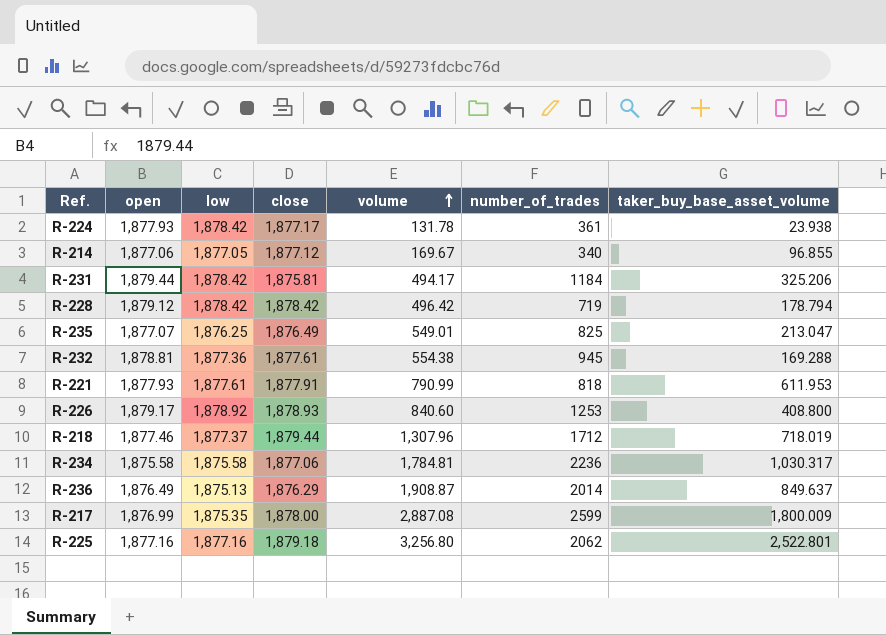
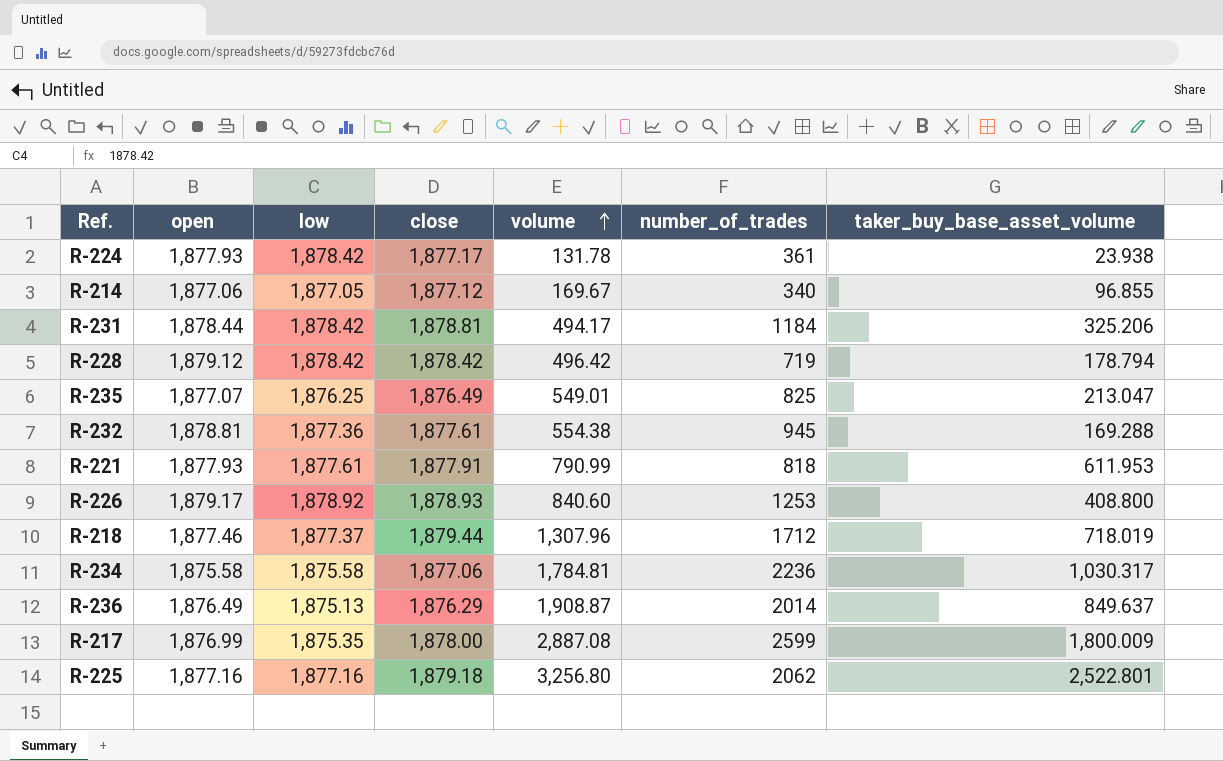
R-231 | open: 1,879.44 -> 1,878.44
R-231 | close: 1,875.81 -> 1,878.81

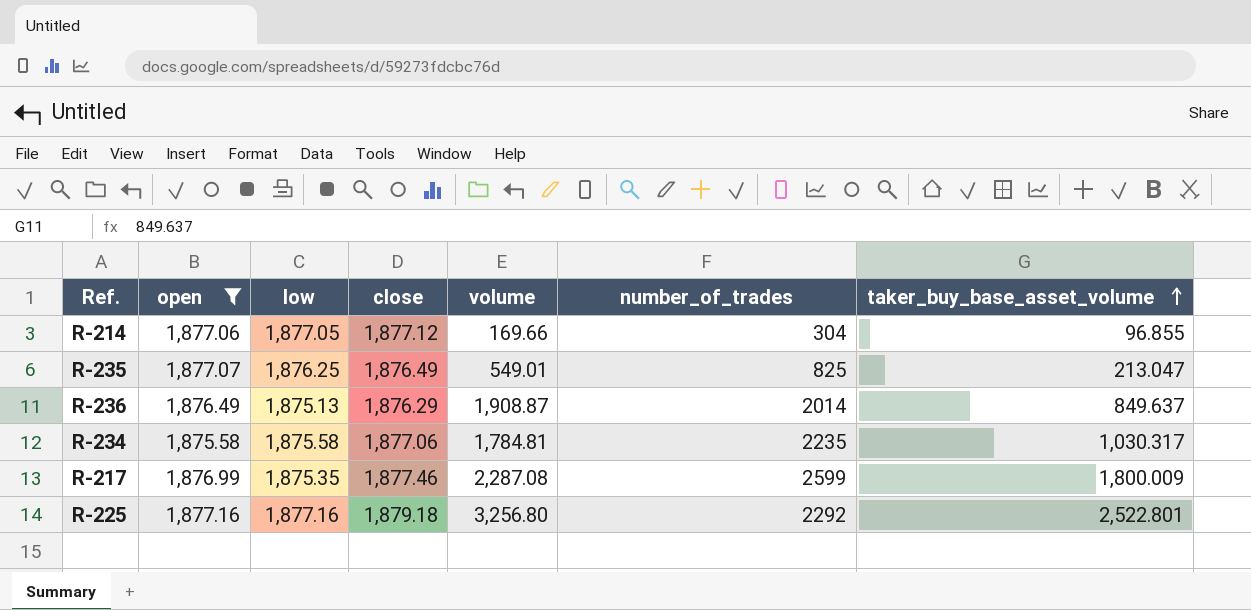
filter: none -> open <= 1,877.16
row order: volume ascending -> taker_buy_base_asset_volume ascending
R-214 | volume: 169.67 -> 169.66
R-214 | number_of_trades: 340 -> 304
R-234 | number_of_trades: 2236 -> 2235
R-217 | close: 1,878.00 -> 1,877.46
R-217 | volume: 2,887.08 -> 2,287.08
R-225 | number_of_trades: 2062 -> 2292

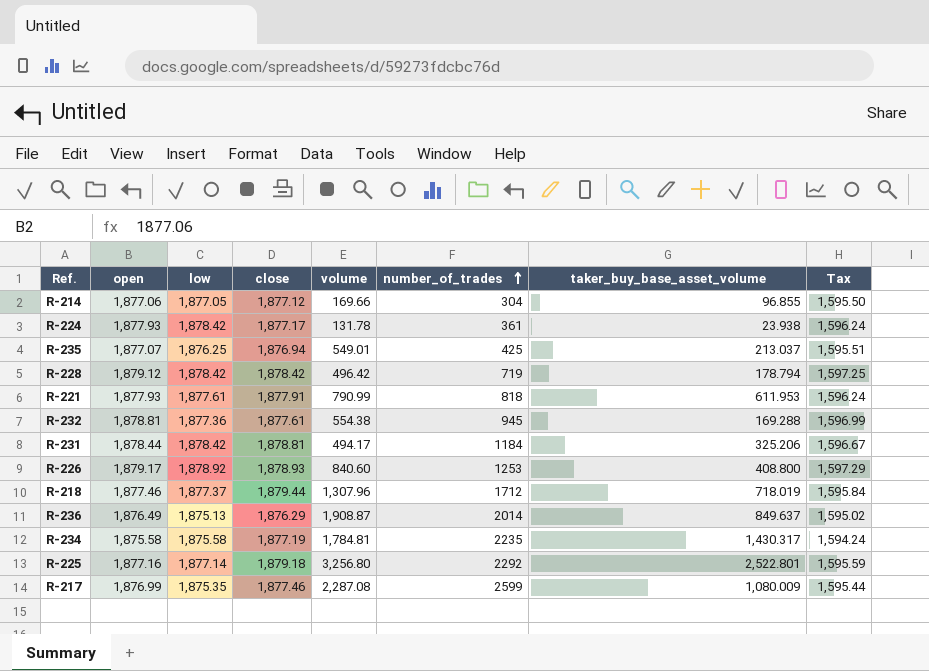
filter: open <= 1,877.16 -> none
row order: taker_buy_base_asset_volume ascending -> number_of_trades ascending
column Tax | formula: none -> [open] * 0.85
R-235 | close: 1,876.49 -> 1,876.94
R-235 | number_of_trades: 825 -> 425
R-235 | taker_buy_base_asset_volume: 213.047 -> 213.037
R-234 | close: 1,877.06 -> 1,877.19
R-234 | taker_buy_base_asset_volume: 1,030.317 -> 1,430.317
R-225 | low: 1,877.16 -> 1,877.14
R-217 | taker_buy_base_asset_volume: 1,800.009 -> 1,080.009

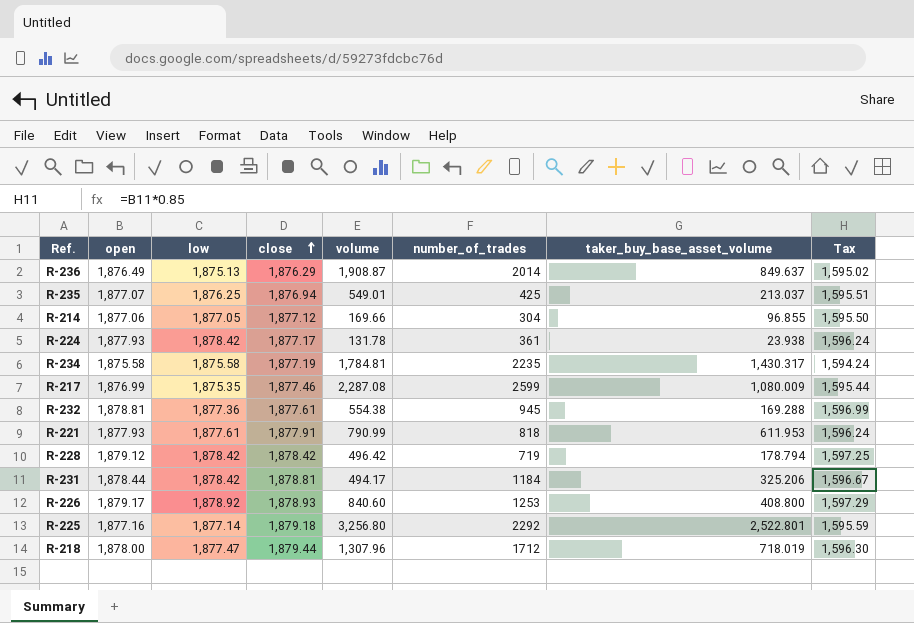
row order: number_of_trades ascending -> close ascending
R-218 | open: 1,877.46 -> 1,878.00
R-218 | low: 1,877.37 -> 1,877.47
R-218 | Tax: 1,595.84 -> 1,596.30

